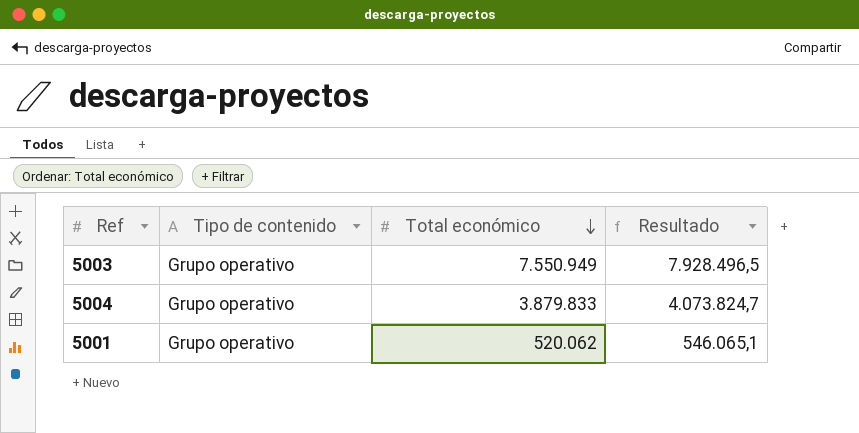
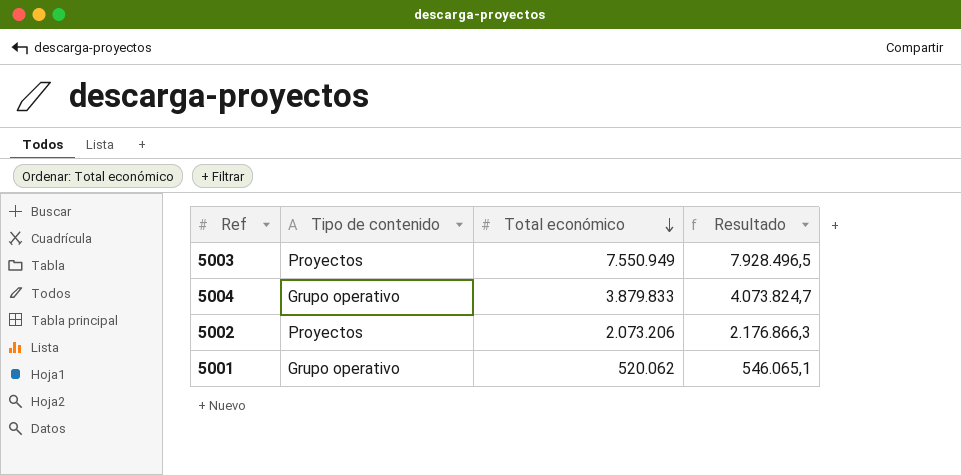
5003 | Tipo de contenido: Grupo operativo -> Proyectos
row 5002: none -> Proyectos | 2.073.206 | 2.176.866,3

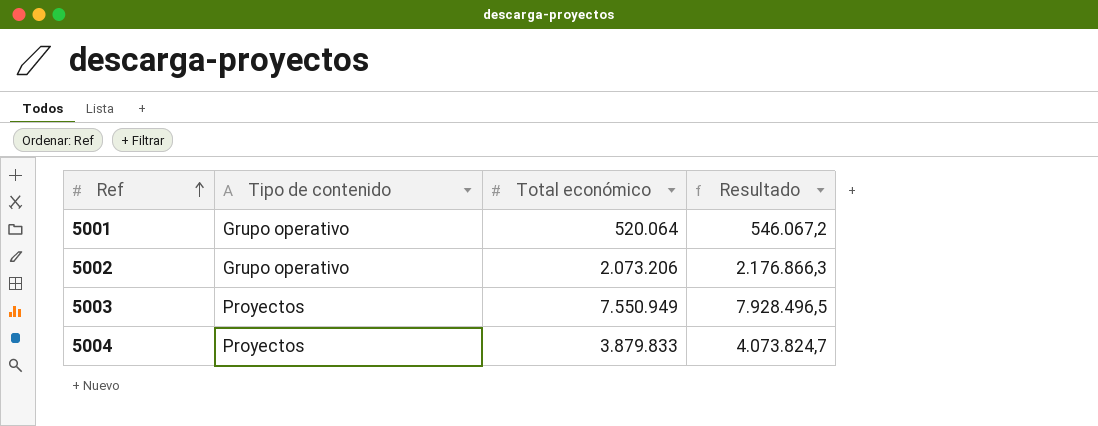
row order: Total económico descending -> Ref ascending
5001 | Total económico: 520.062 -> 520.064
5001 | Resultado: 546.065,1 -> 546.067,2
5002 | Tipo de contenido: Proyectos -> Grupo operativo
5004 | Tipo de contenido: Grupo operativo -> Proyectos

